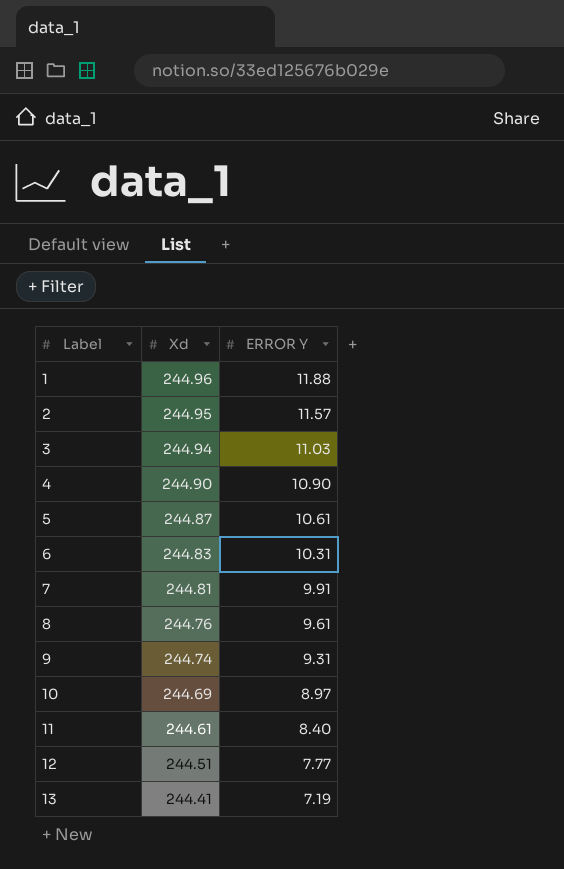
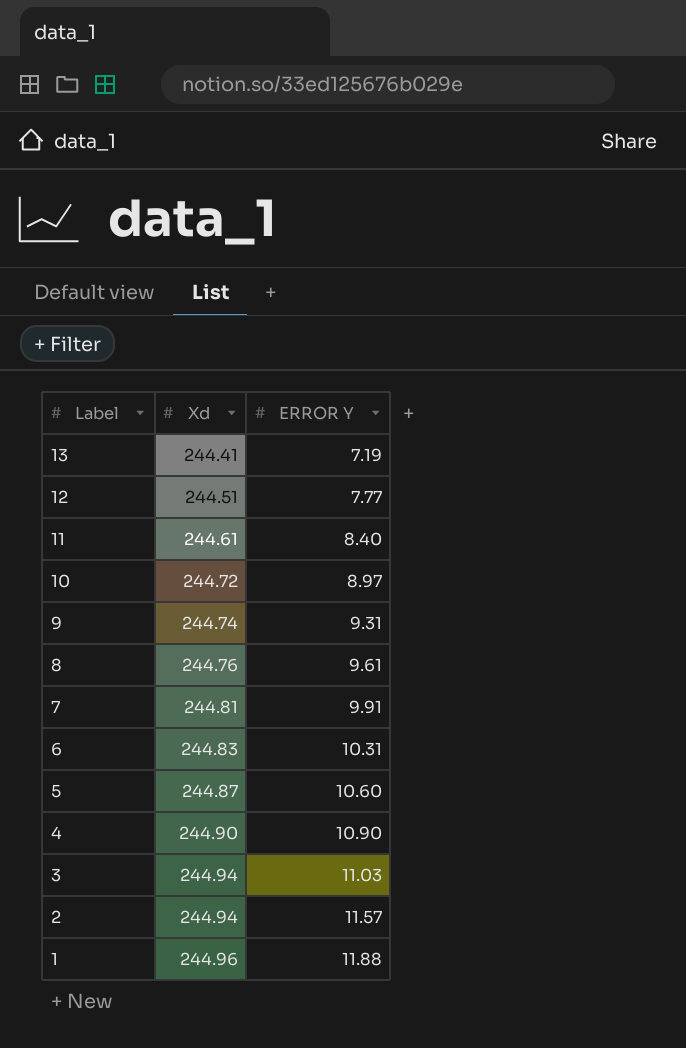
row order: Label ascending -> Label descending
10 | Xd: 244.69 -> 244.72
5 | ERROR Y: 10.61 -> 10.60
2 | Xd: 244.95 -> 244.94

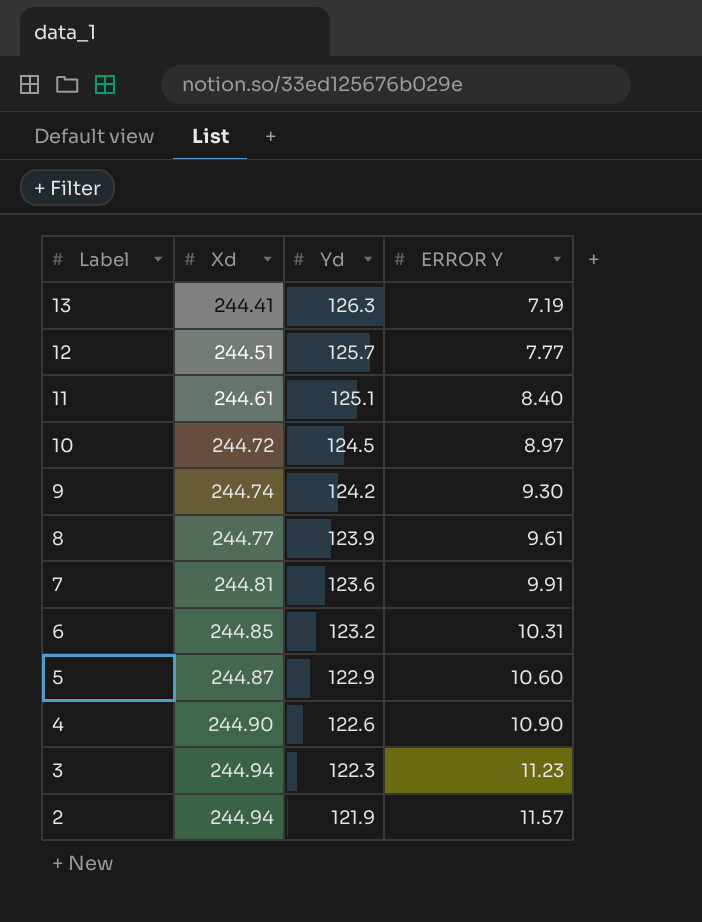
column Yd | position: none -> 3
row 1: 244.96 | 11.88 -> none
9 | ERROR Y: 9.31 -> 9.30
8 | Xd: 244.76 -> 244.77
6 | Xd: 244.83 -> 244.85
3 | ERROR Y: 11.03 -> 11.23

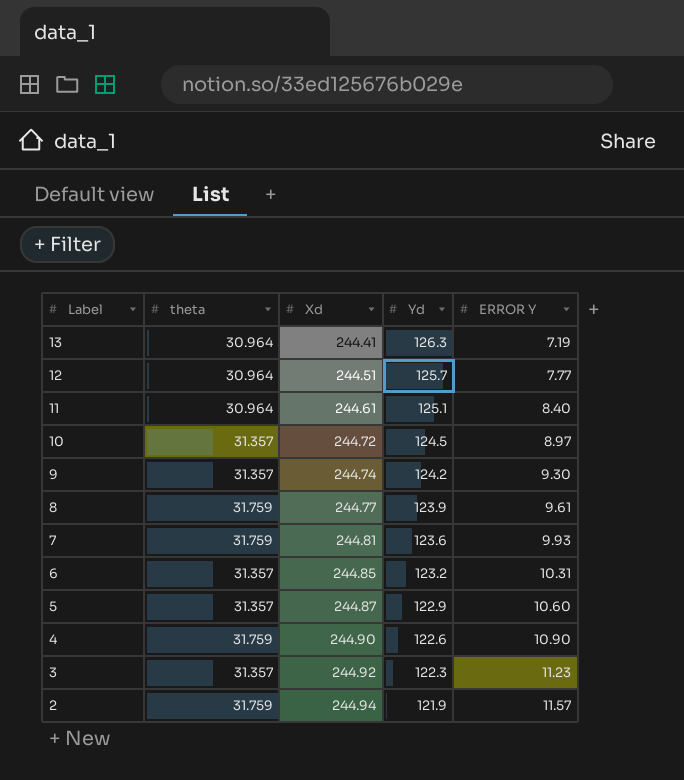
column theta | position: none -> 2
7 | ERROR Y: 9.91 -> 9.93
3 | Xd: 244.94 -> 244.92

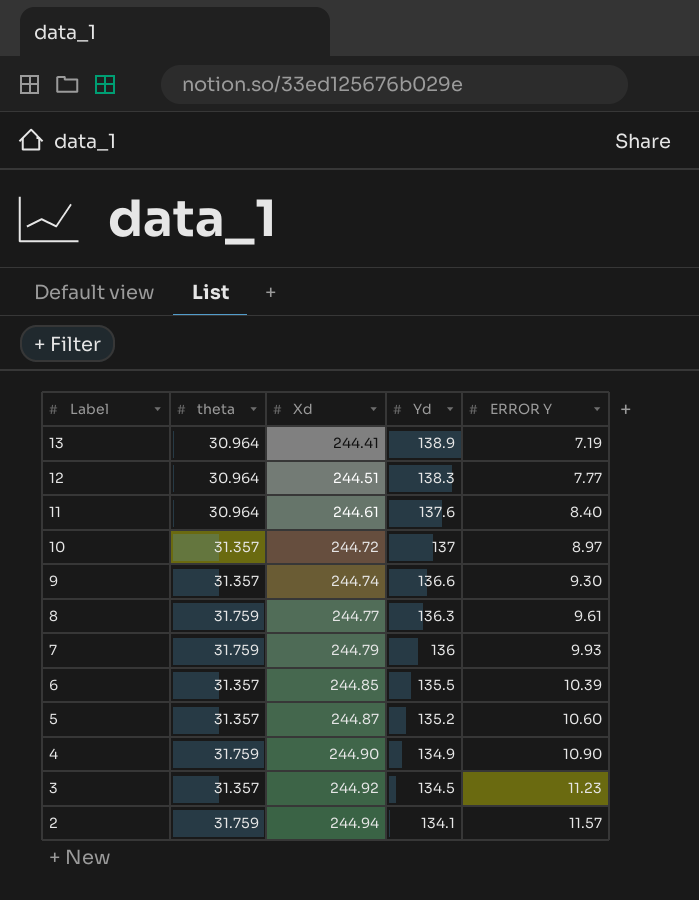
13 | Yd: 126.3 -> 138.9
12 | Yd: 125.7 -> 138.3
11 | Yd: 125.1 -> 137.6
10 | Yd: 124.5 -> 137
9 | Yd: 124.2 -> 136.6
8 | Yd: 123.9 -> 136.3
7 | Xd: 244.81 -> 244.79
7 | Yd: 123.6 -> 136
6 | Yd: 123.2 -> 135.5
6 | ERROR Y: 10.31 -> 10.39
5 | Yd: 122.9 -> 135.2
4 | Yd: 122.6 -> 134.9
3 | Yd: 122.3 -> 134.5
2 | Yd: 121.9 -> 134.1

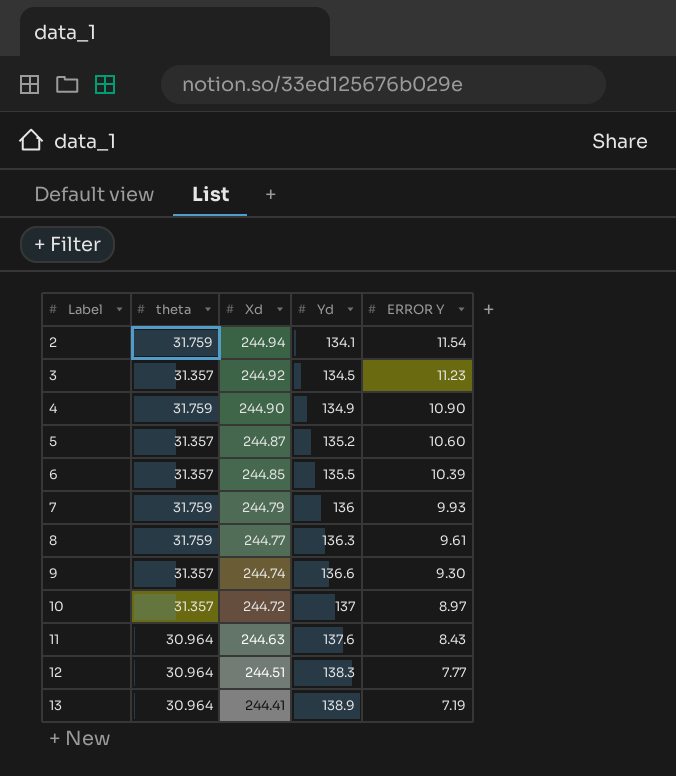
row order: Label descending -> Label ascending
2 | ERROR Y: 11.57 -> 11.54
11 | Xd: 244.61 -> 244.63
11 | ERROR Y: 8.40 -> 8.43

